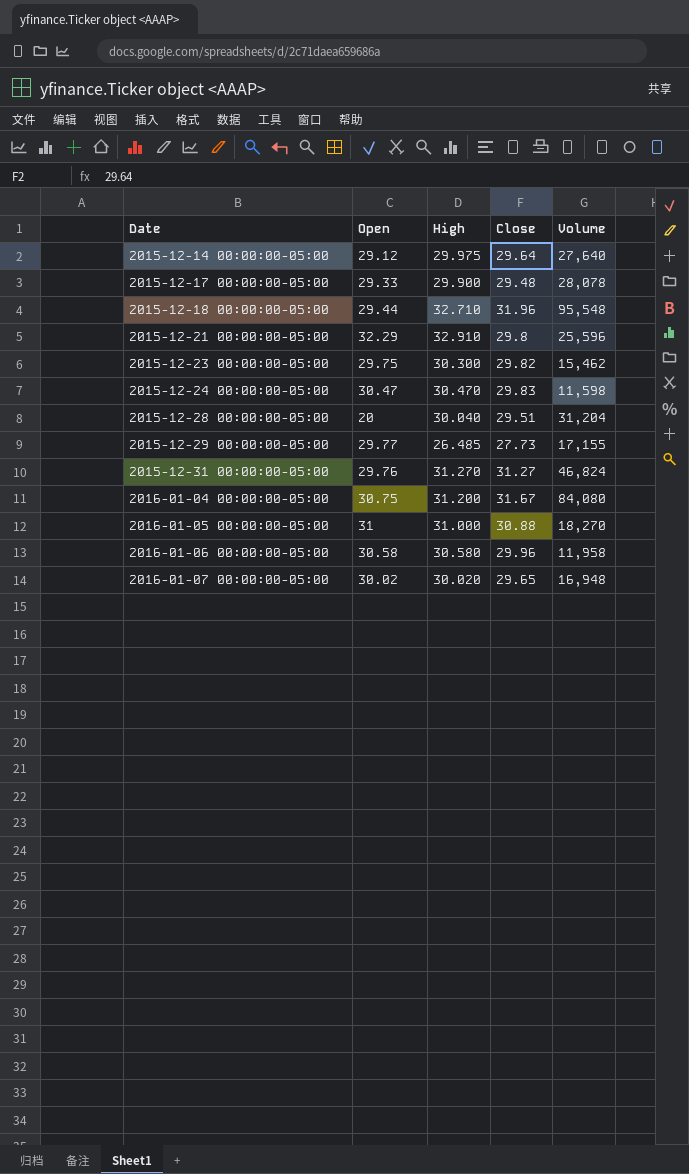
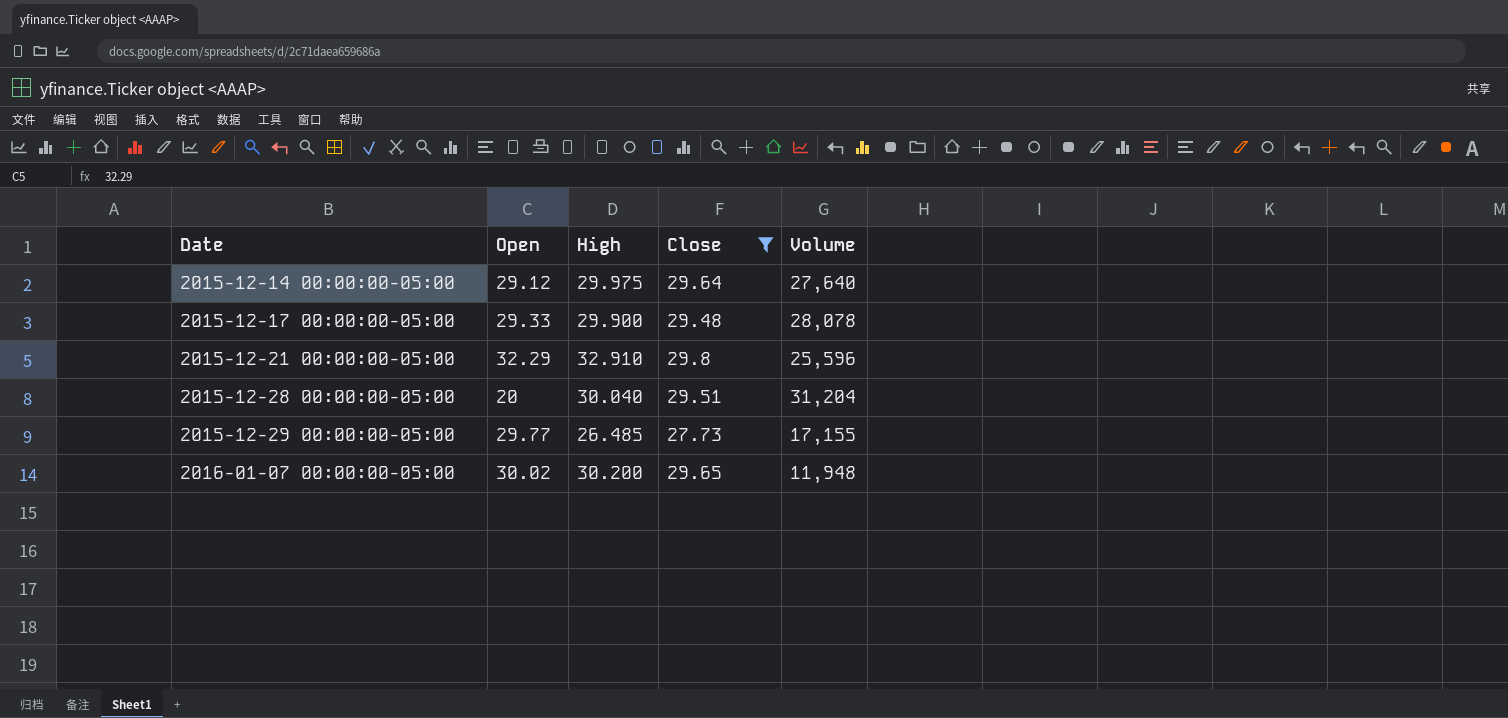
filter: none -> Close <= 29.8
2016-01-07 00:00:00-05:00 | High: 30.020 -> 30.200
2016-01-07 00:00:00-05:00 | Volume: 16,948 -> 11,948

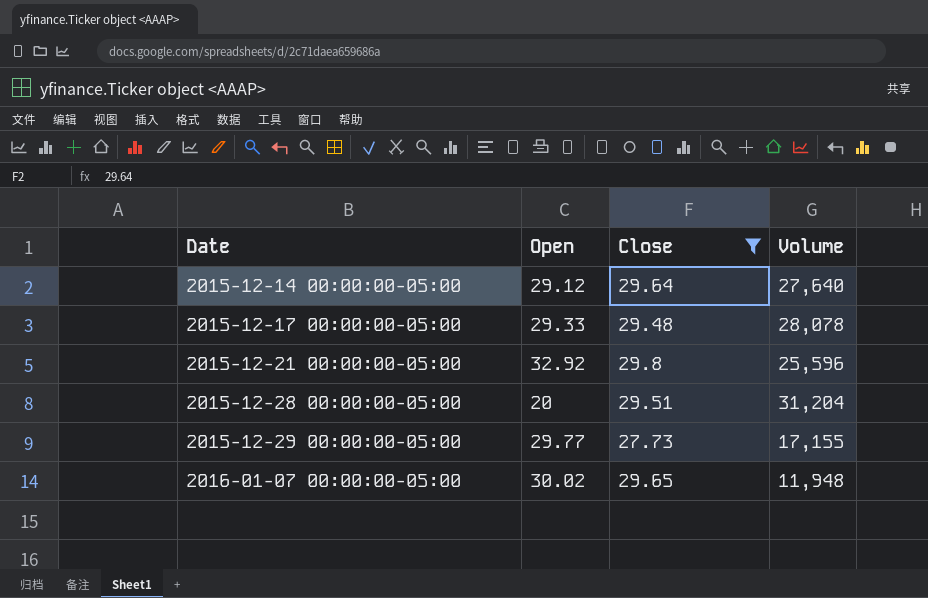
column High | position: 3 -> none
2015-12-21 00:00:00-05:00 | Open: 32.29 -> 32.92

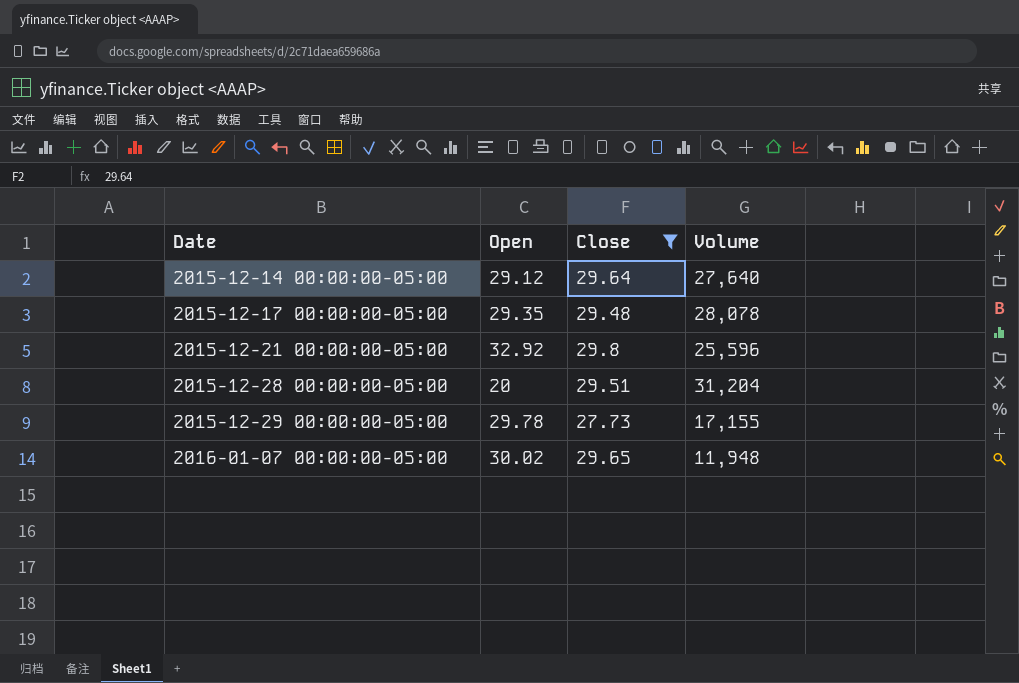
2015-12-17 00:00:00-05:00 | Open: 29.33 -> 29.35
2015-12-29 00:00:00-05:00 | Open: 29.77 -> 29.78

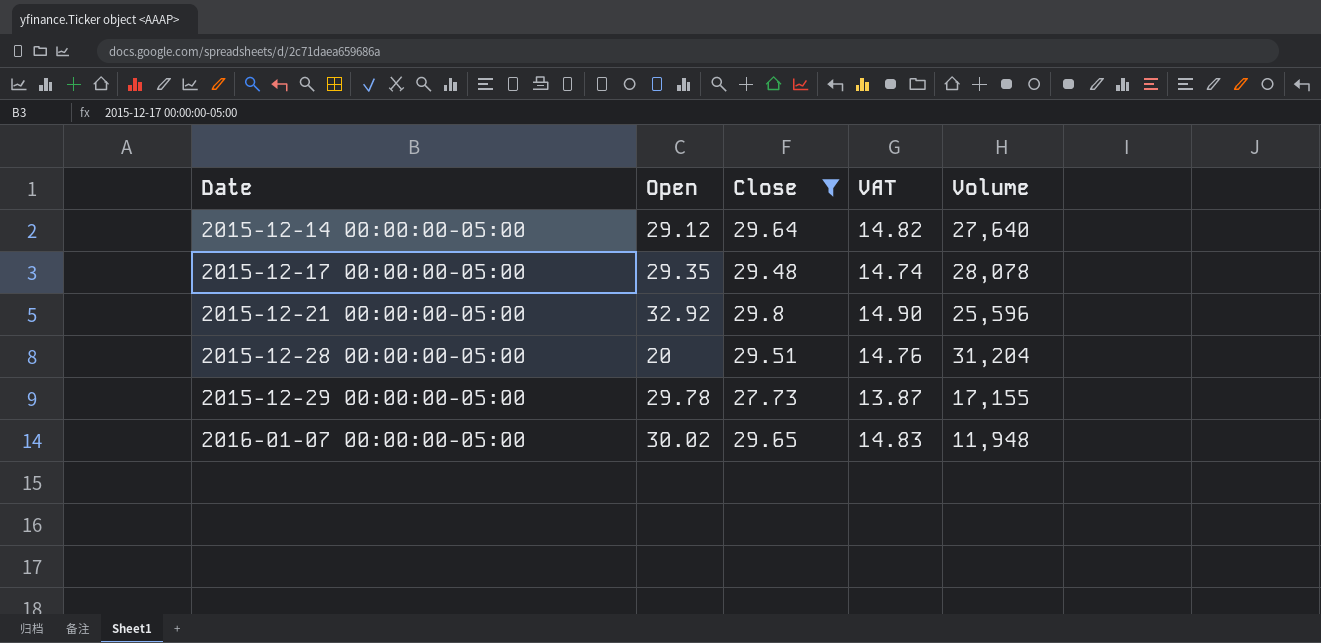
column VAT | formula: none -> [Close] * 0.5

